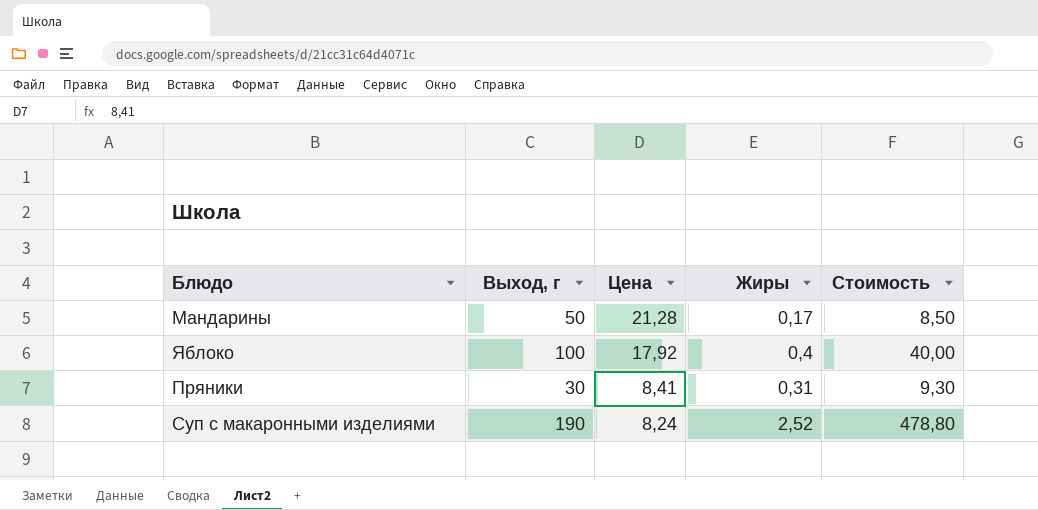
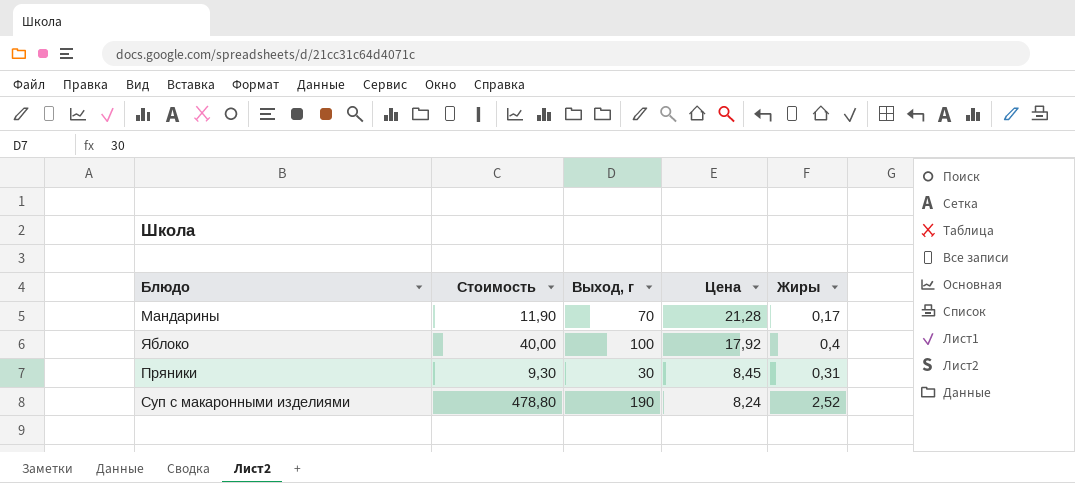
column Стоимость | position: 5 -> 2
Мандарины | Стоимость: 8,50 -> 11,90
Мандарины | Выход, г: 50 -> 70
Пряники | Цена: 8,41 -> 8,45

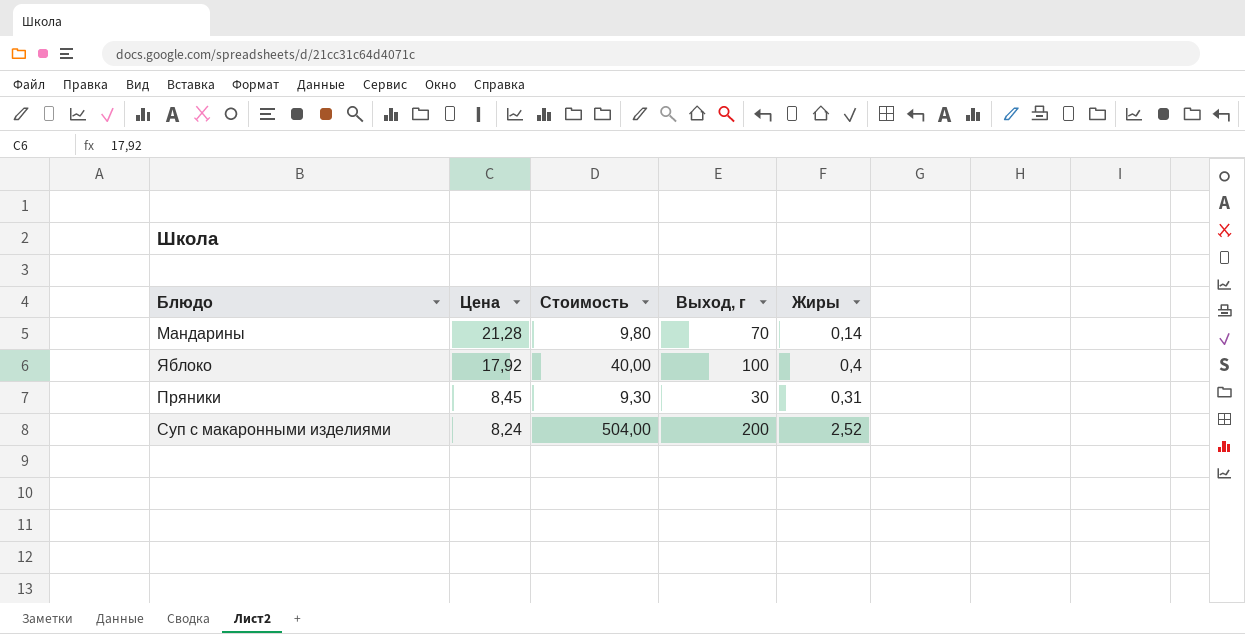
column Цена | position: 4 -> 2
Мандарины | Стоимость: 11,90 -> 9,80
Мандарины | Жиры: 0,17 -> 0,14
Суп с макаронными изделиями | Стоимость: 478,80 -> 504,00
Суп с макаронными изделиями | Выход, г: 190 -> 200

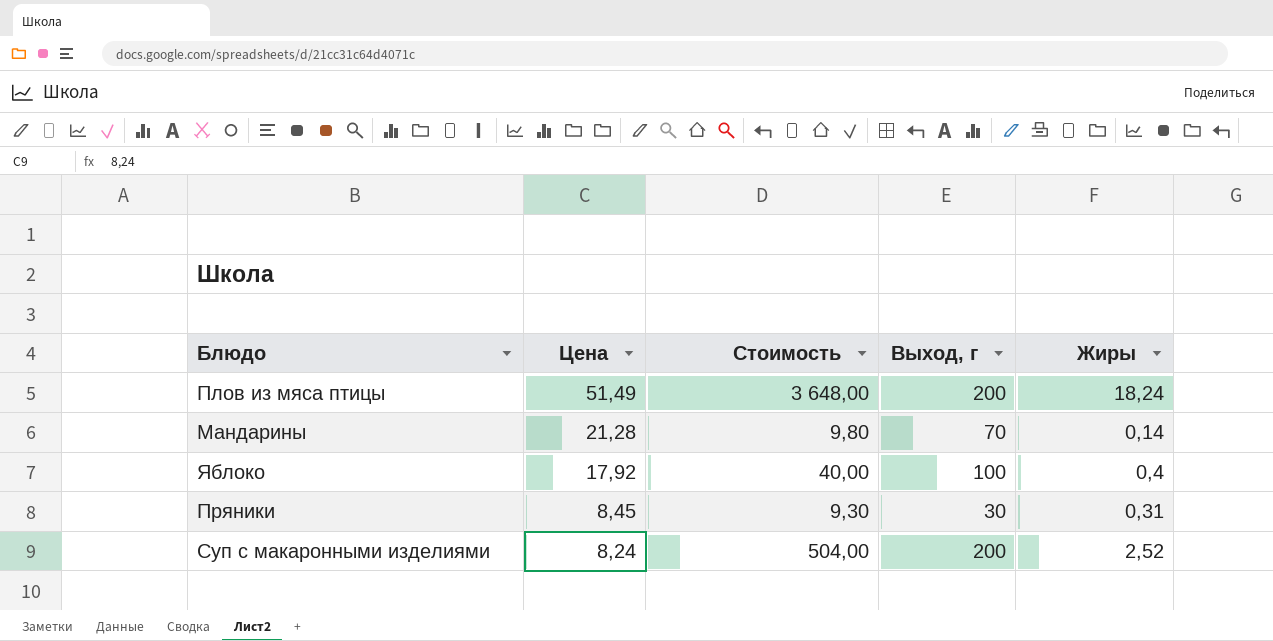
row Плов из мяса птицы: none -> 51,49 | 3 648,00 | 200 | 18,24

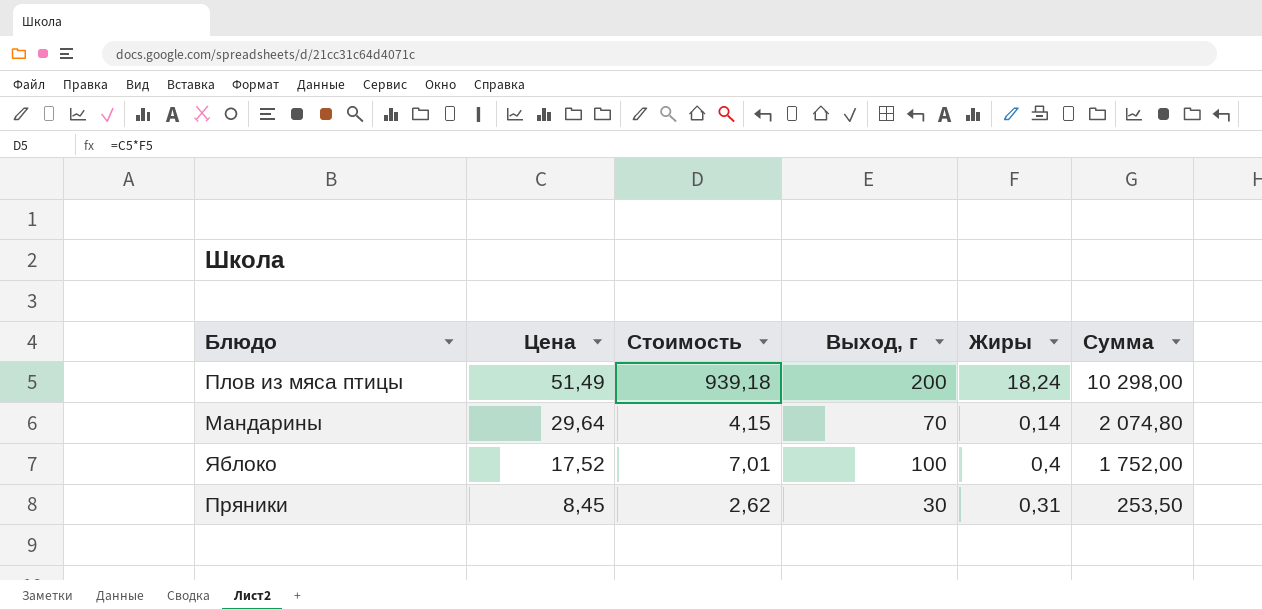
column Стоимость | formula: [Выход, г] * [Жиры] -> [Цена] * [Жиры]
column Сумма | formula: none -> [Цена] * [Выход, г]
row Суп с макаронными изделиями: 8,24 | 504,00 | 200 | 2,52 -> none
Мандарины | Цена: 21,28 -> 29,64
Яблоко | Цена: 17,92 -> 17,52

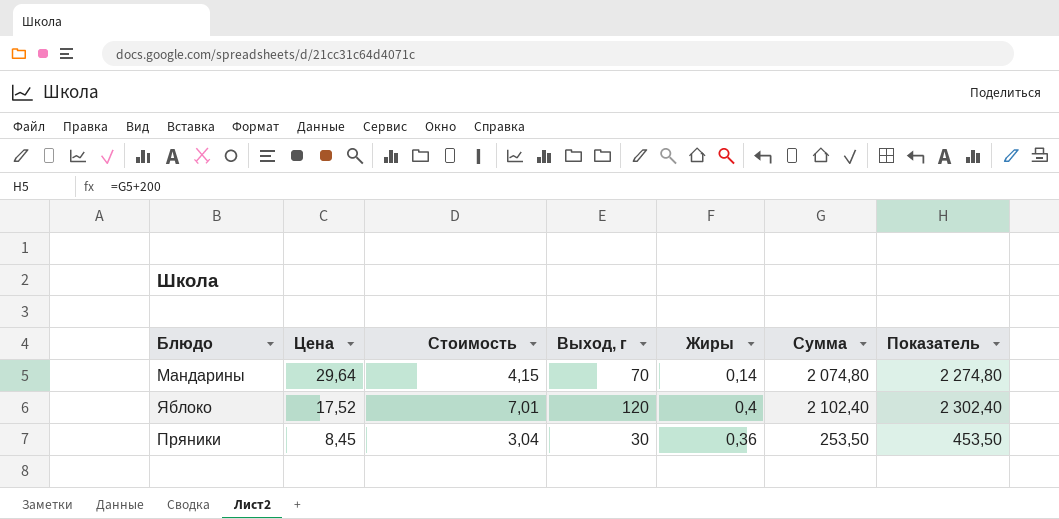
column Показатель | formula: none -> [Сумма] + 200
row Плов из мяса птицы: 51,49 | 939,18 | 200 | 18,24 | 10 298,00 -> none
Яблоко | Выход, г: 100 -> 120
Яблоко | Сумма: 1 752,00 -> 2 102,40
Пряники | Стоимость: 2,62 -> 3,04
Пряники | Жиры: 0,31 -> 0,36

